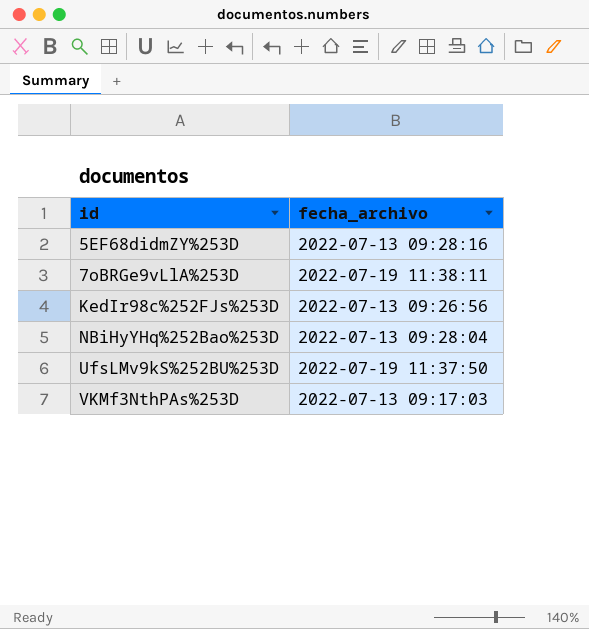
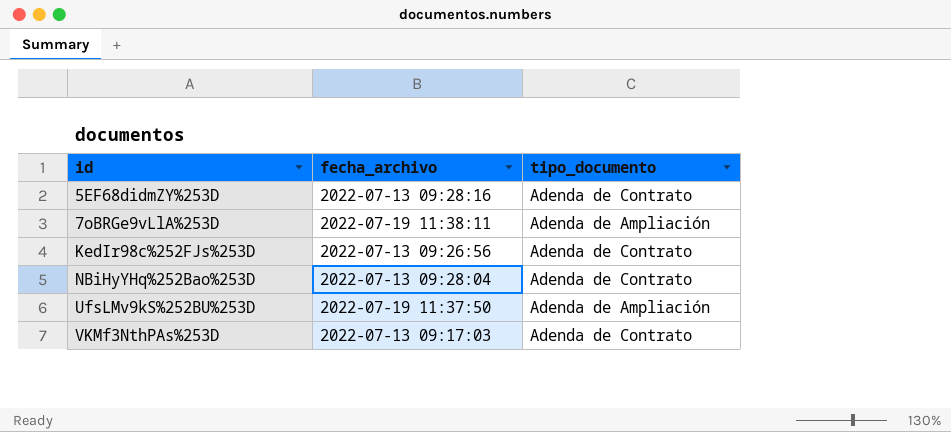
column tipo_documento | position: none -> 3

